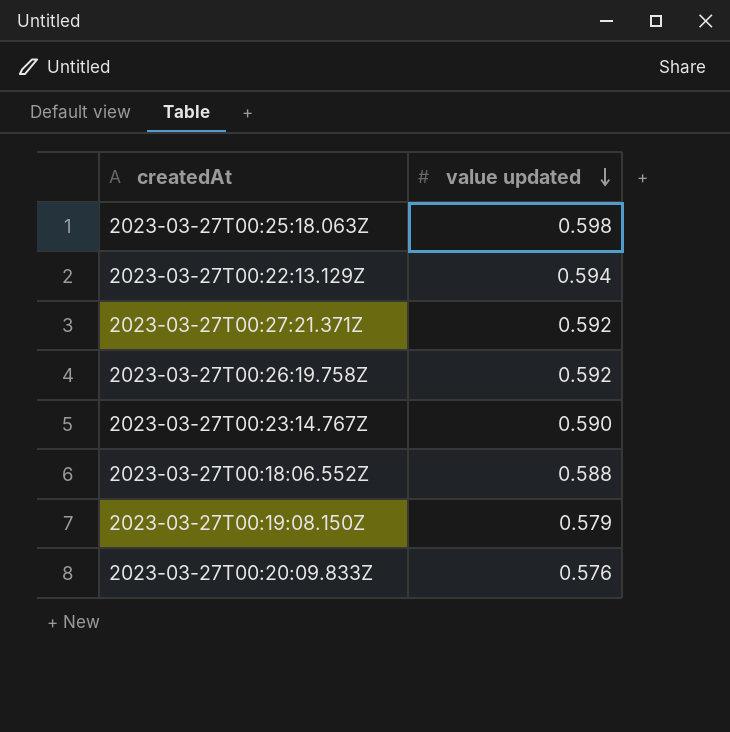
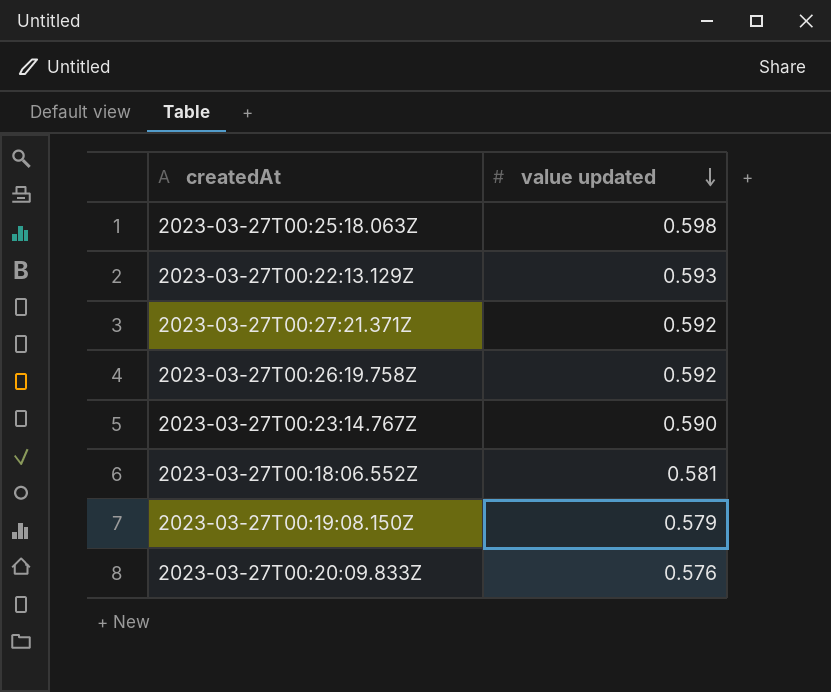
2023-03-27T00:22:13.129Z | value updated: 0.594 -> 0.593
2023-03-27T00:18:06.552Z | value updated: 0.588 -> 0.581

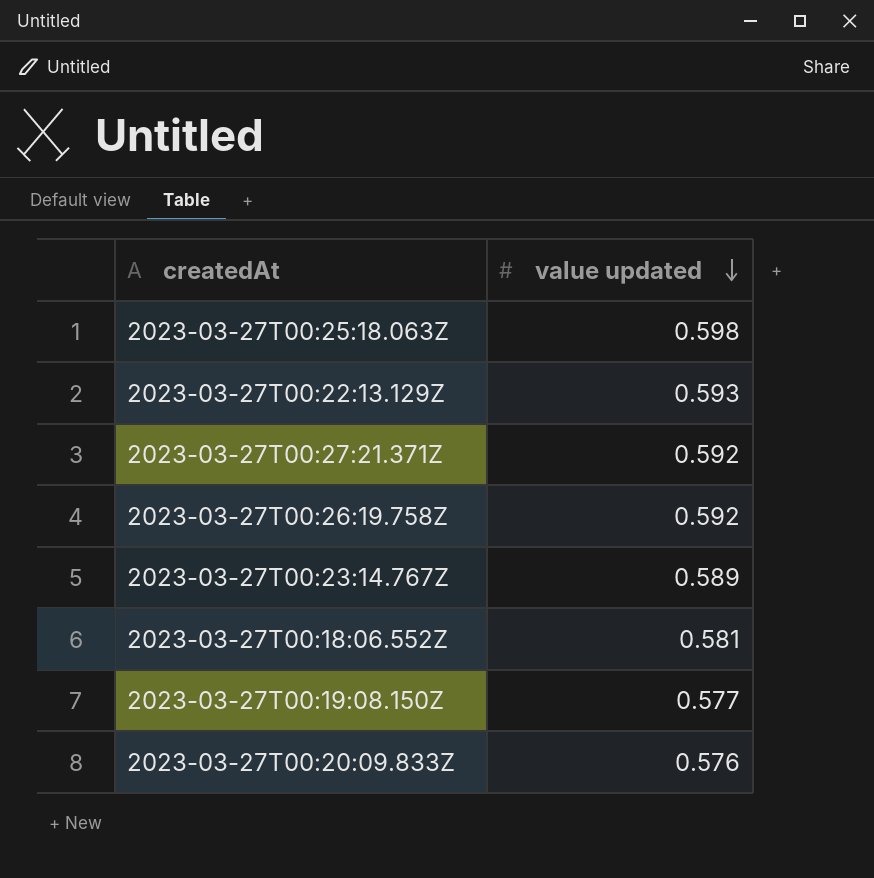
2023-03-27T00:23:14.767Z | value updated: 0.590 -> 0.589
2023-03-27T00:19:08.150Z | value updated: 0.579 -> 0.577

